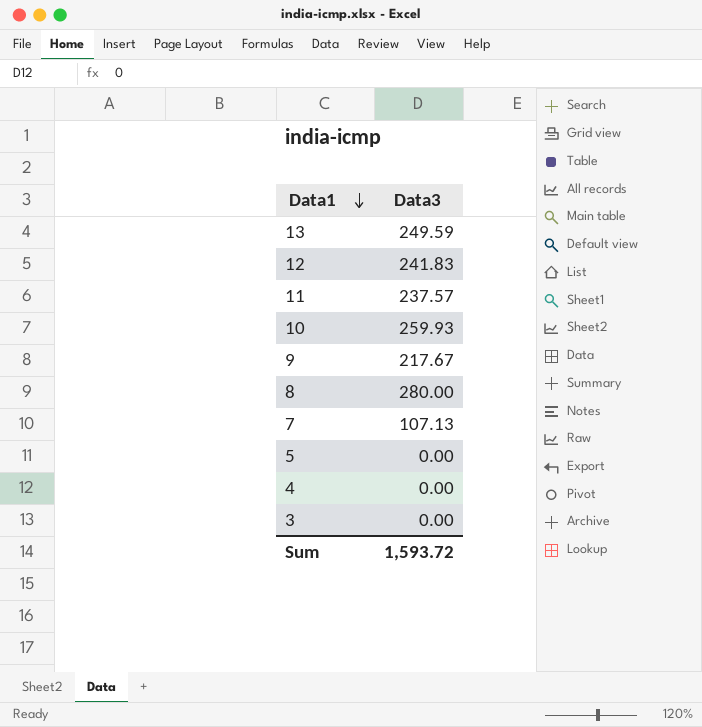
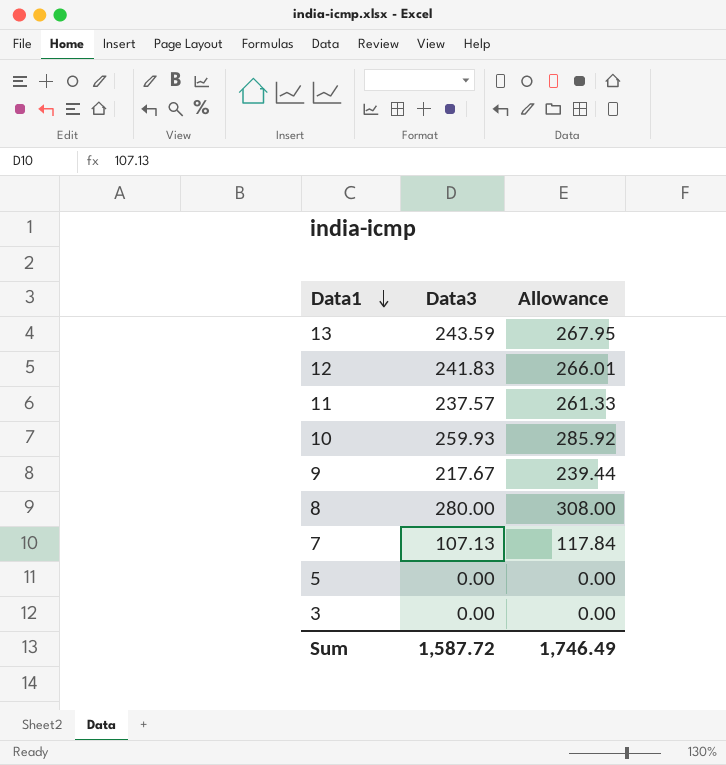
column Allowance | formula: none -> [Data3] * 1.1
row 4: 0.00 -> none
13 | Data3: 249.59 -> 243.59
Sum | Data3: 1,593.72 -> 1,587.72

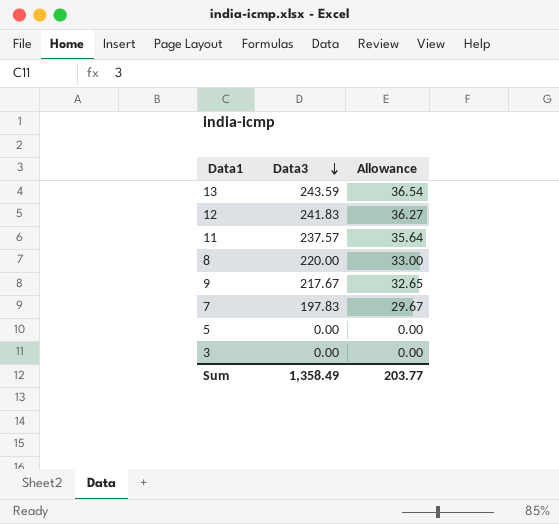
row order: Data1 descending -> Data3 descending
column Allowance | formula: [Data3] * 1.1 -> [Data3] * 0.15
row 10: 259.93 | 285.92 -> none
8 | Data3: 280.00 -> 220.00
7 | Data3: 107.13 -> 197.83
Sum | Data3: 1,587.72 -> 1,358.49
Sum | Allowance: 1,746.49 -> 203.77

